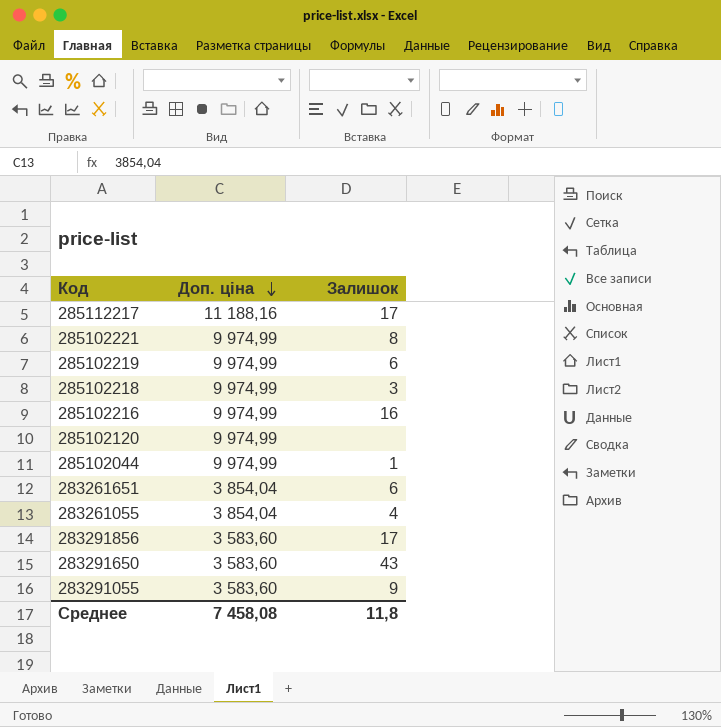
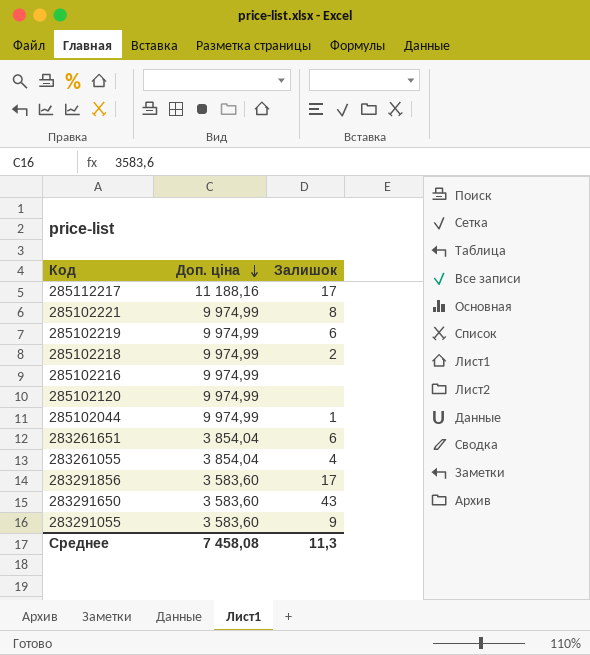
285102218 | Залишок: 3 -> 2
285102216 | Залишок: 16 -> none
Среднее | Залишок: 11,8 -> 11,3

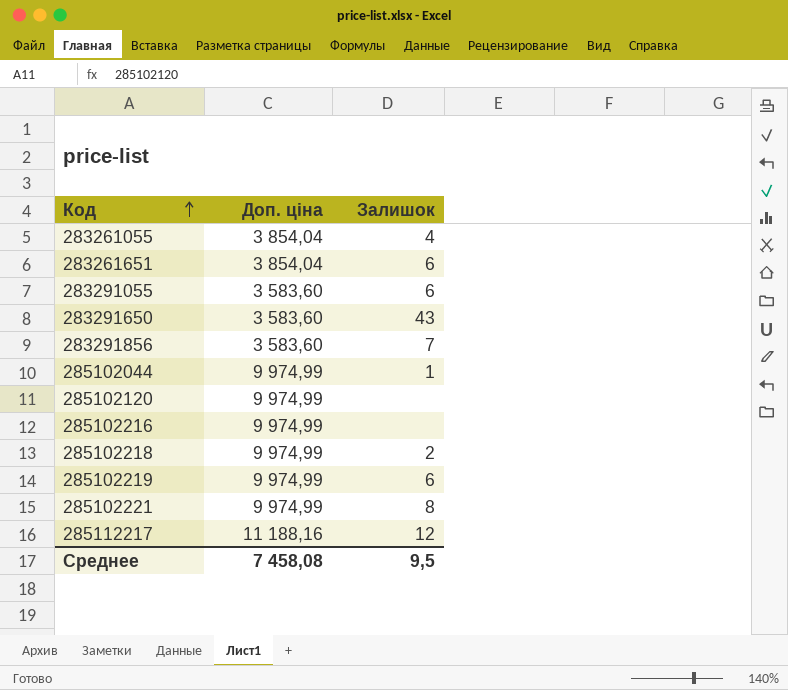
row order: Доп. ціна descending -> Код ascending
283291055 | Залишок: 9 -> 6
283291856 | Залишок: 17 -> 7
285112217 | Залишок: 17 -> 12
Среднее | Залишок: 11,3 -> 9,5

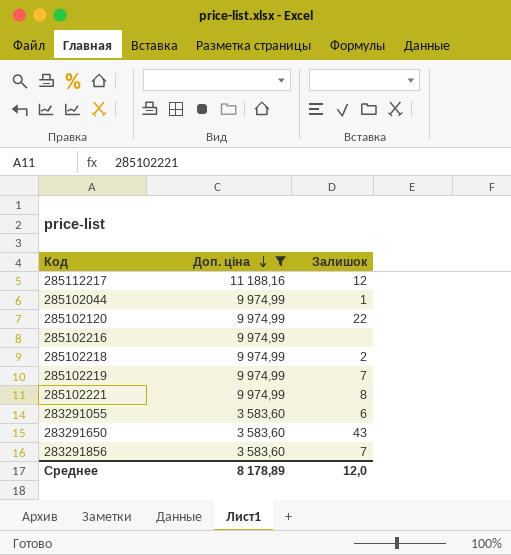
filter: none -> Доп. ціна != 3 854,04
row order: Код ascending -> Доп. ціна descending
285102120 | Залишок: none -> 22
285102219 | Залишок: 6 -> 7
Среднее | Доп. ціна: 7 458,08 -> 8 178,89
Среднее | Залишок: 9,5 -> 12,0

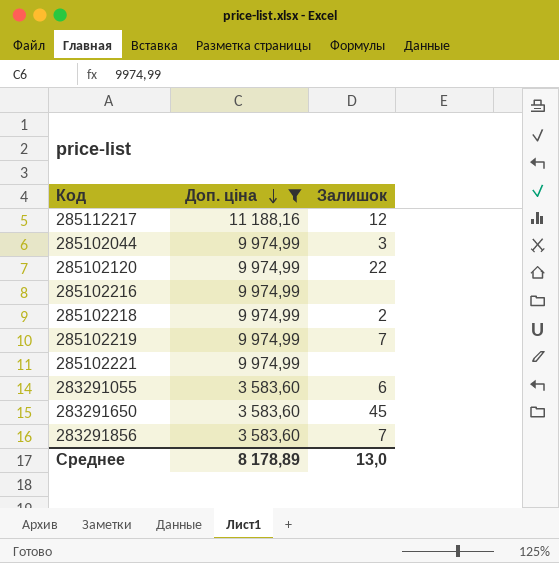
285102044 | Залишок: 1 -> 3
285102221 | Залишок: 8 -> none
283291650 | Залишок: 43 -> 45
Среднее | Залишок: 12,0 -> 13,0

